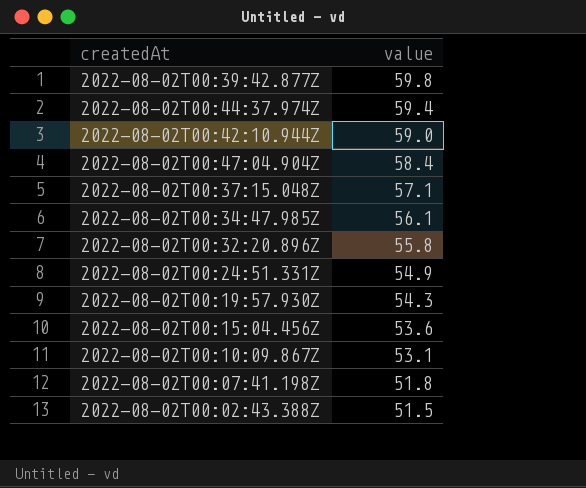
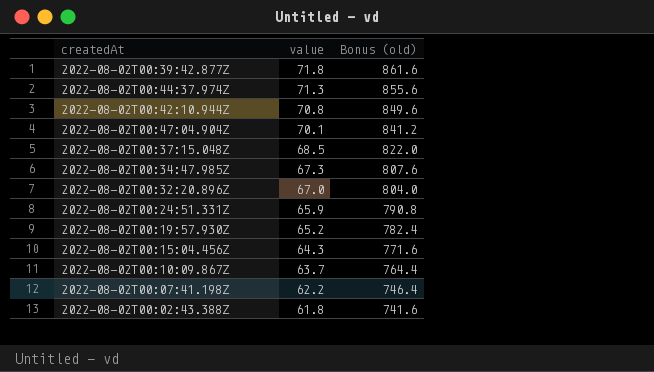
column Bonus (old) | formula: none -> [value] * 12
2022-08-02T00:39:42.877Z | value: 59.8 -> 71.8
2022-08-02T00:44:37.974Z | value: 59.4 -> 71.3
2022-08-02T00:42:10.944Z | value: 59.0 -> 70.8
2022-08-02T00:47:04.904Z | value: 58.4 -> 70.1
2022-08-02T00:37:15.048Z | value: 57.1 -> 68.5
2022-08-02T00:34:47.985Z | value: 56.1 -> 67.3
2022-08-02T00:32:20.896Z | value: 55.8 -> 67.0
2022-08-02T00:24:51.331Z | value: 54.9 -> 65.9
2022-08-02T00:19:57.930Z | value: 54.3 -> 65.2
2022-08-02T00:15:04.456Z | value: 53.6 -> 64.3
2022-08-02T00:10:09.867Z | value: 53.1 -> 63.7
2022-08-02T00:07:41.198Z | value: 51.8 -> 62.2
2022-08-02T00:02:43.388Z | value: 51.5 -> 61.8

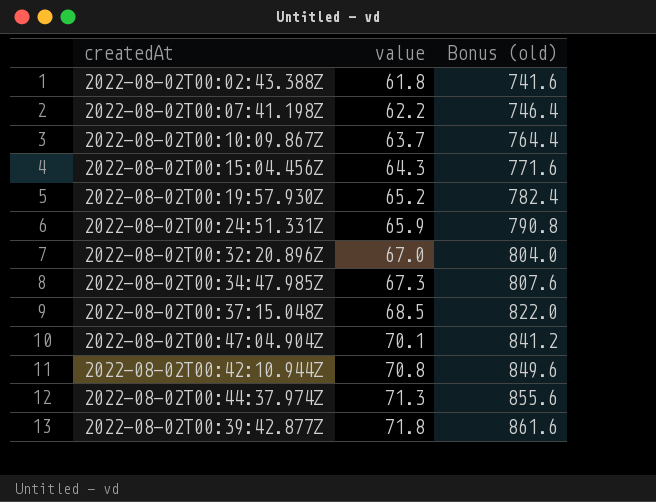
row order: value descending -> value ascending

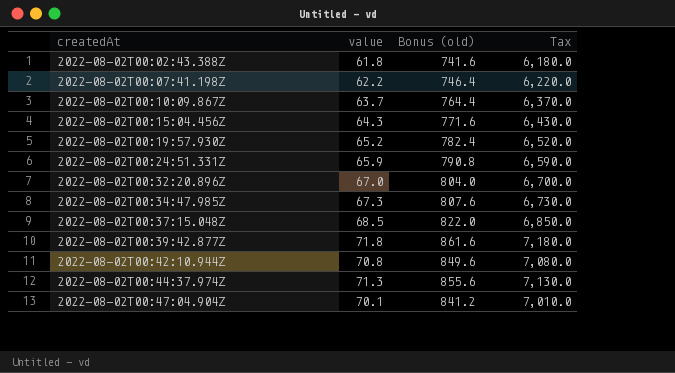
row order: value ascending -> createdAt ascending
column Tax | formula: none -> [value] * 100

